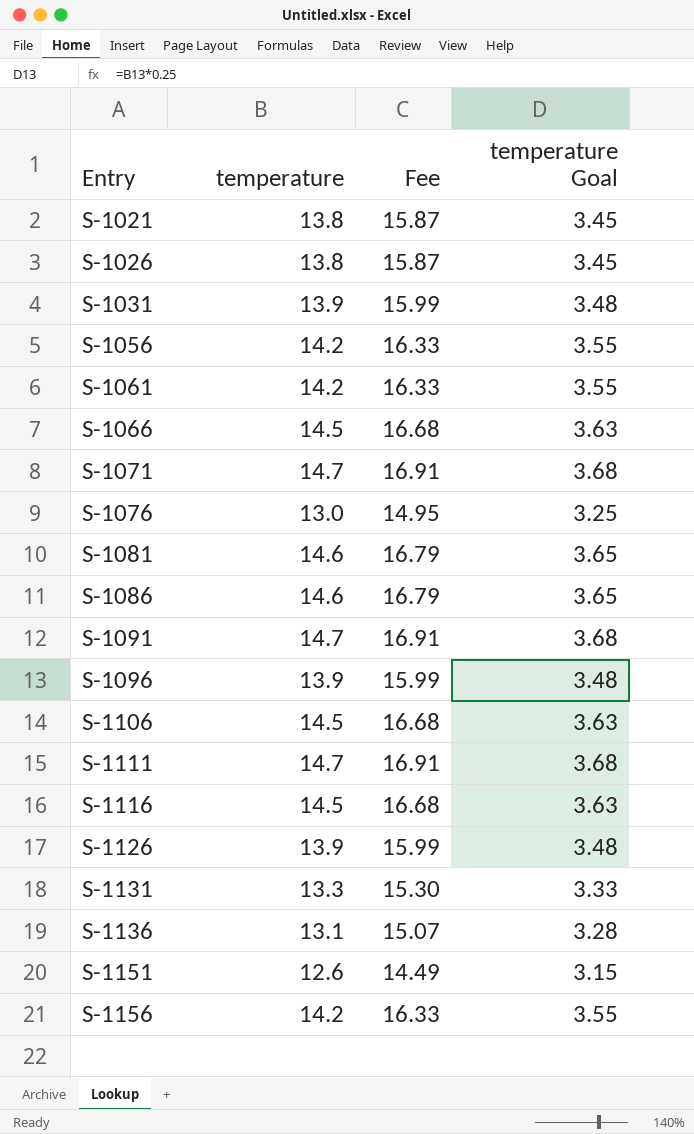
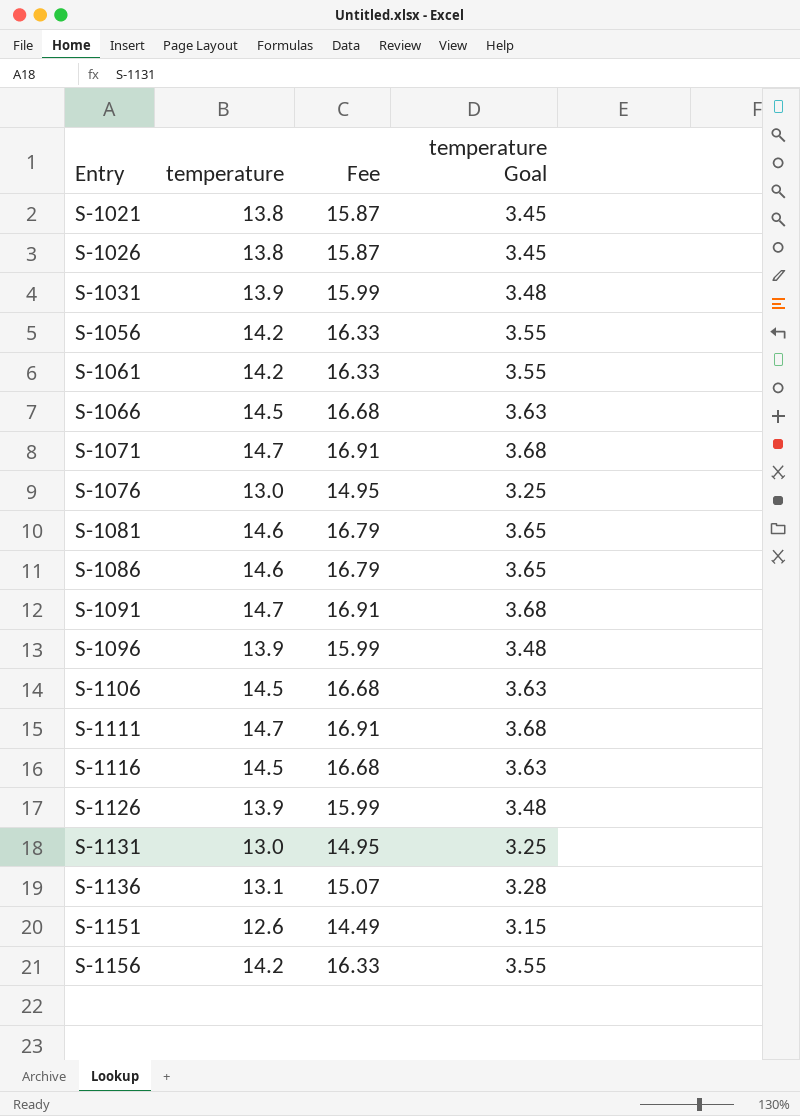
S-1131 | temperature: 13.3 -> 13.0
S-1131 | Fee: 15.30 -> 14.95
S-1131 | temperature Goal: 3.33 -> 3.25

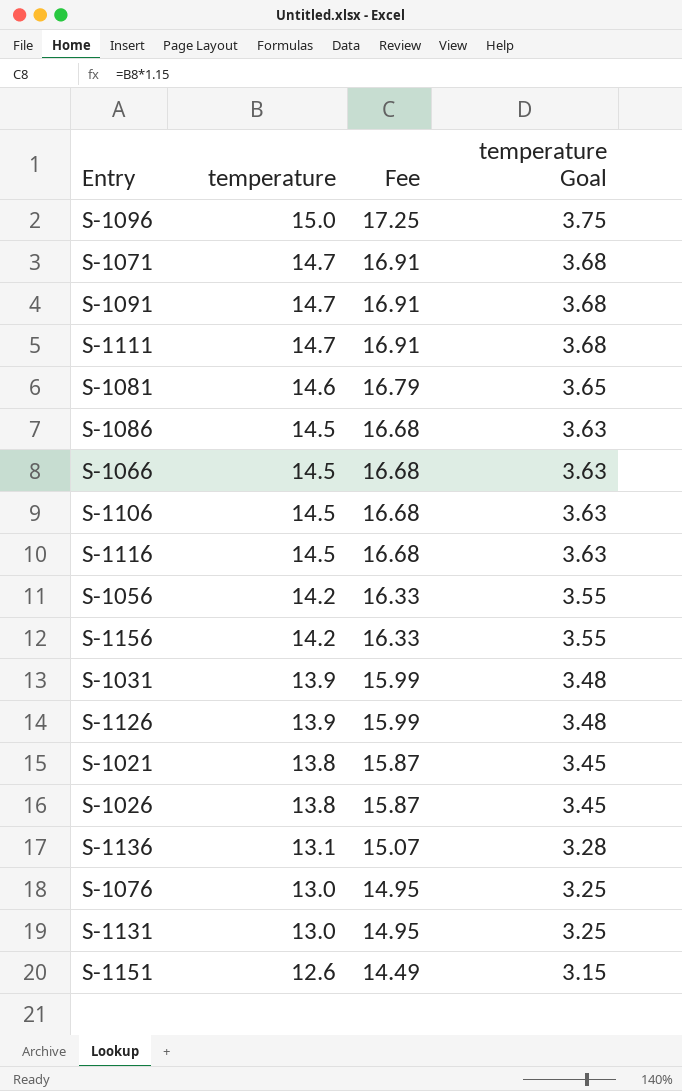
row order: Entry ascending -> temperature descending
row S-1061: 14.2 | 16.33 | 3.55 -> none
S-1096 | temperature: 13.9 -> 15.0
S-1096 | Fee: 15.99 -> 17.25
S-1096 | temperature Goal: 3.48 -> 3.75
S-1086 | temperature: 14.6 -> 14.5
S-1086 | Fee: 16.79 -> 16.68
S-1086 | temperature Goal: 3.65 -> 3.63

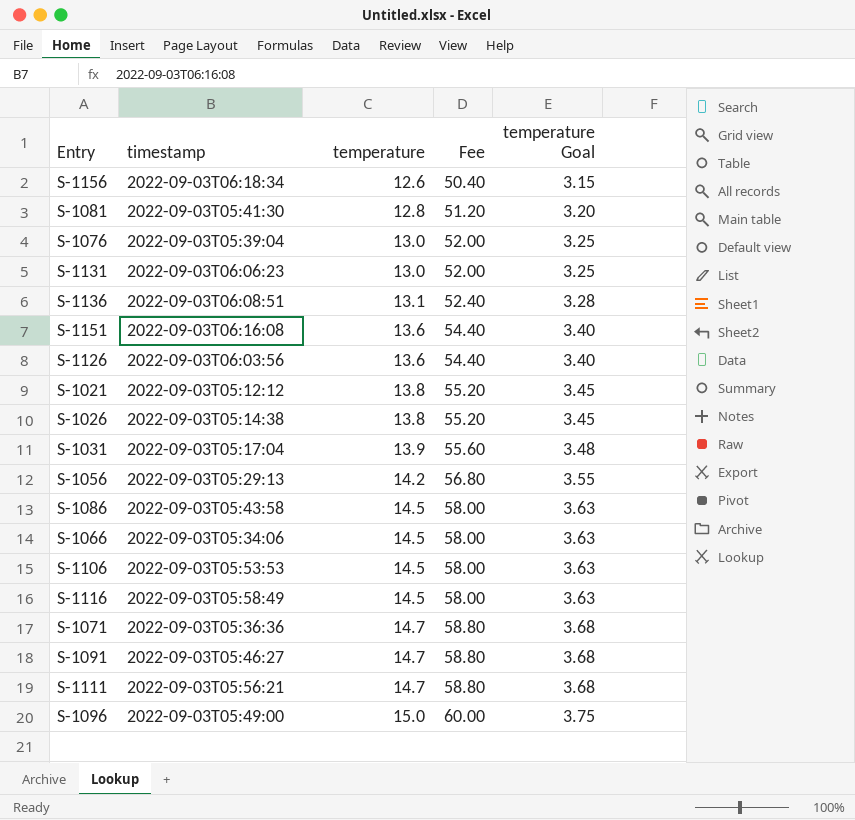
row order: temperature descending -> temperature ascending
column timestamp | position: none -> 2
column Fee | formula: [temperature] * 1.15 -> [temperature] * 4
S-1156 | temperature: 14.2 -> 12.6
S-1156 | temperature Goal: 3.55 -> 3.15
S-1081 | temperature: 14.6 -> 12.8
S-1081 | temperature Goal: 3.65 -> 3.20
S-1151 | temperature: 12.6 -> 13.6
S-1151 | temperature Goal: 3.15 -> 3.40
S-1126 | temperature: 13.9 -> 13.6
S-1126 | temperature Goal: 3.48 -> 3.40

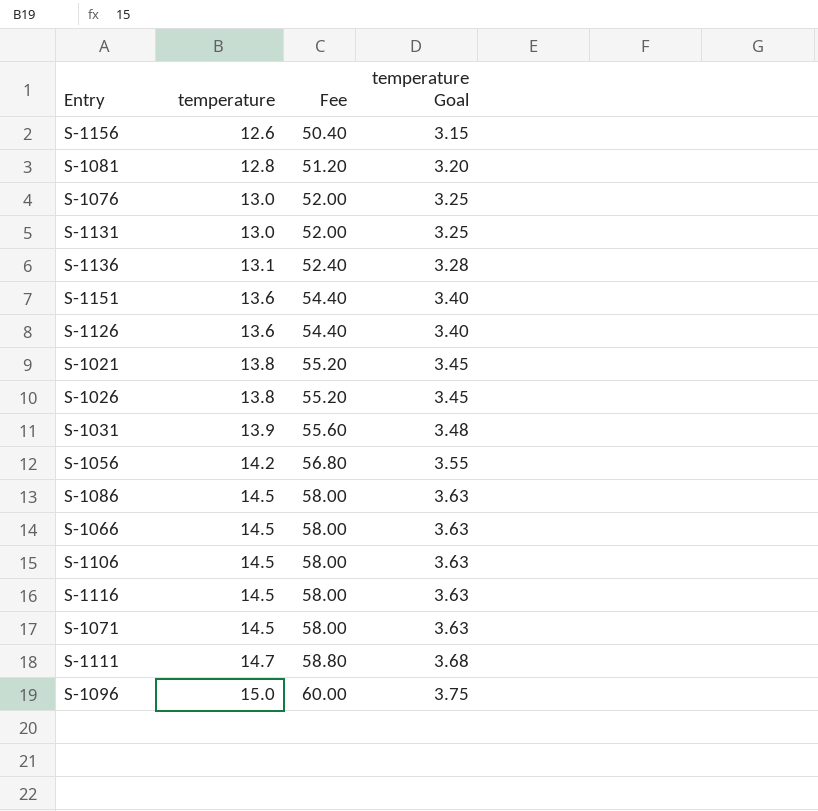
column timestamp | position: 2 -> none
row S-1091: 2022-09-03T05:46:27 | 14.7 | 58.80 | 3.68 -> none
S-1071 | temperature: 14.7 -> 14.5
S-1071 | Fee: 58.80 -> 58.00
S-1071 | temperature Goal: 3.68 -> 3.63

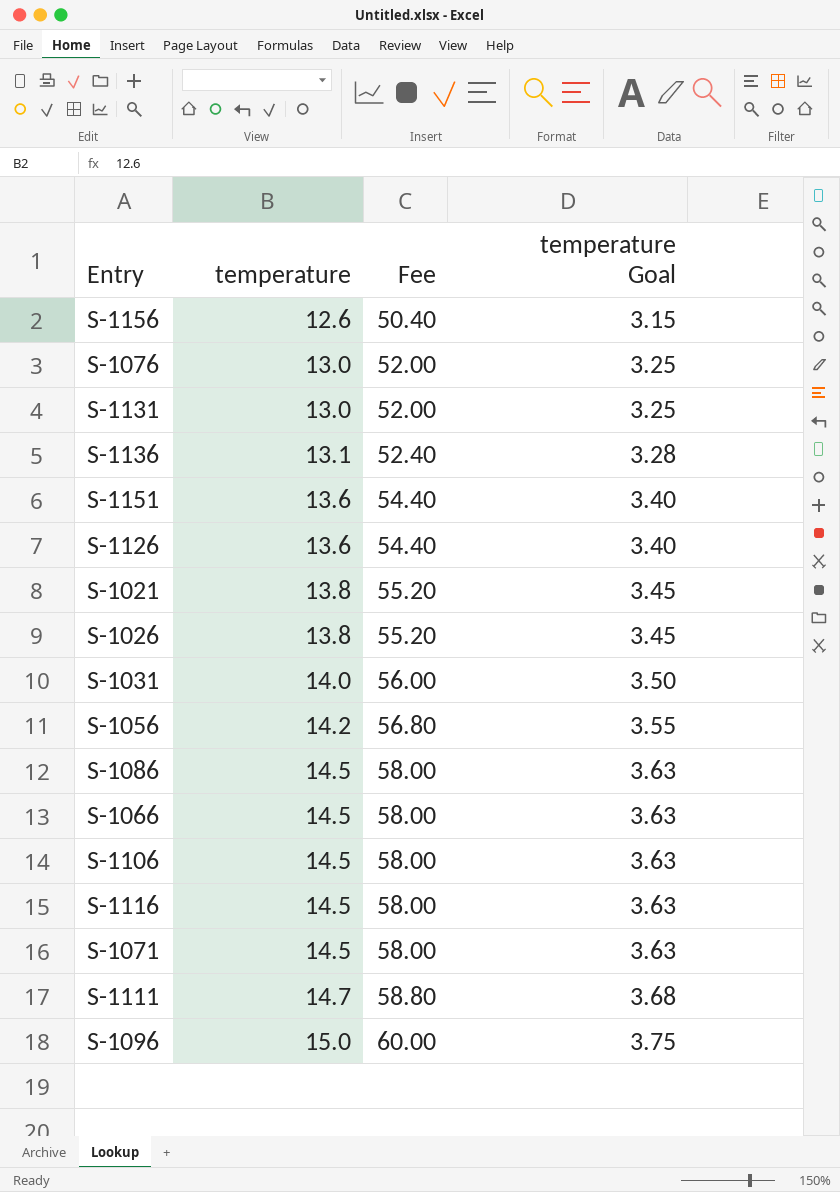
row S-1081: 12.8 | 51.20 | 3.20 -> none
S-1031 | temperature: 13.9 -> 14.0
S-1031 | Fee: 55.60 -> 56.00
S-1031 | temperature Goal: 3.48 -> 3.50

